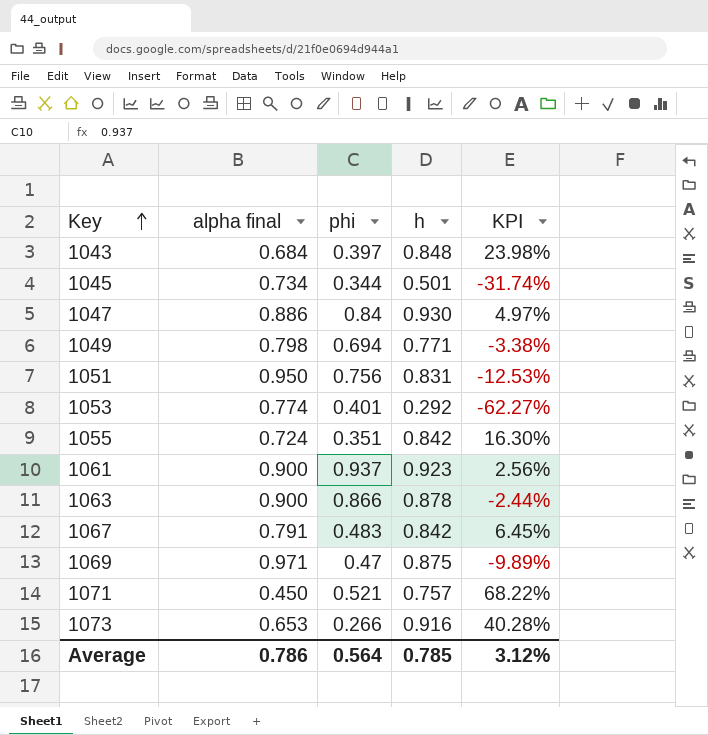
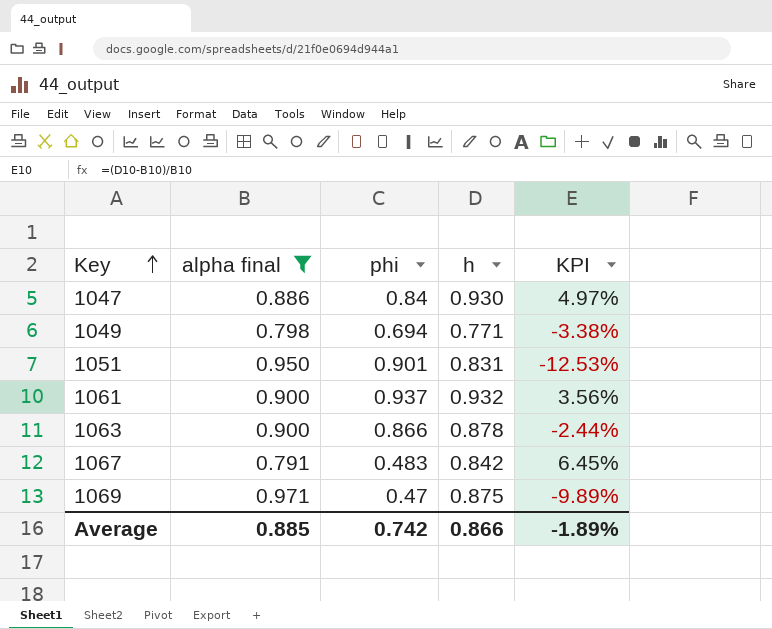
filter: none -> alpha final >= 0.791
1051 | phi: 0.756 -> 0.901
1061 | h: 0.923 -> 0.932
1061 | KPI: 2.56% -> 3.56%
Average | alpha final: 0.786 -> 0.885
Average | phi: 0.564 -> 0.742
Average | h: 0.785 -> 0.866
Average | KPI: 3.12% -> -1.89%

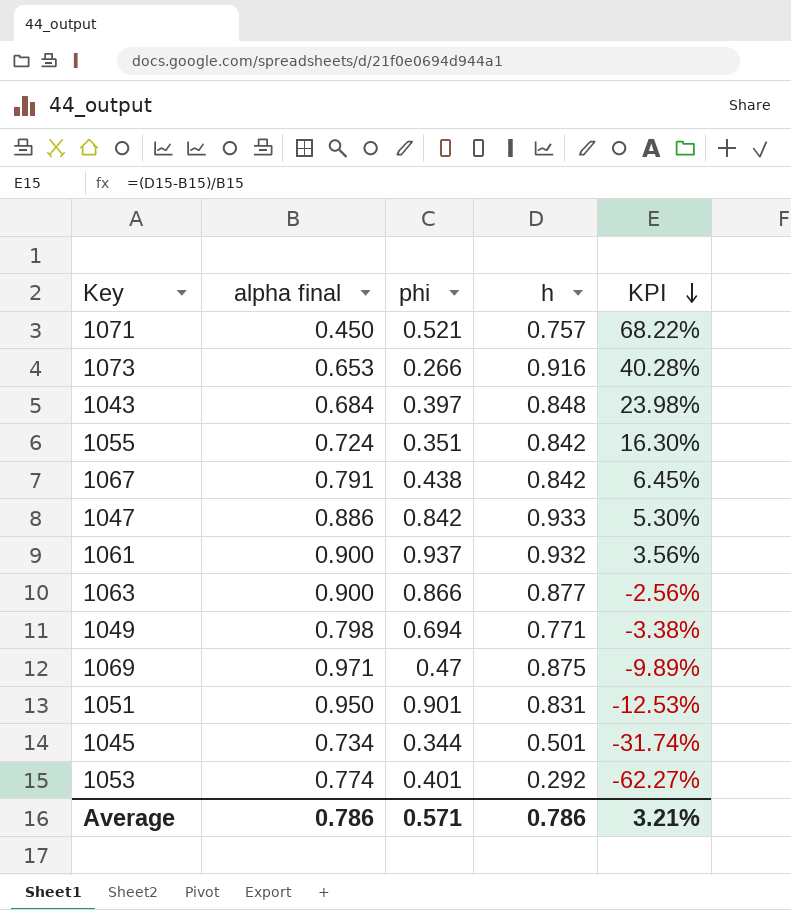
filter: alpha final >= 0.791 -> none
row order: Key ascending -> KPI descending
1067 | phi: 0.483 -> 0.438
1047 | phi: 0.84 -> 0.842
1047 | h: 0.930 -> 0.933
1047 | KPI: 4.97% -> 5.30%
1063 | h: 0.878 -> 0.877
1063 | KPI: -2.44% -> -2.56%
Average | alpha final: 0.885 -> 0.786
Average | phi: 0.742 -> 0.571
Average | h: 0.866 -> 0.786
Average | KPI: -1.89% -> 3.21%

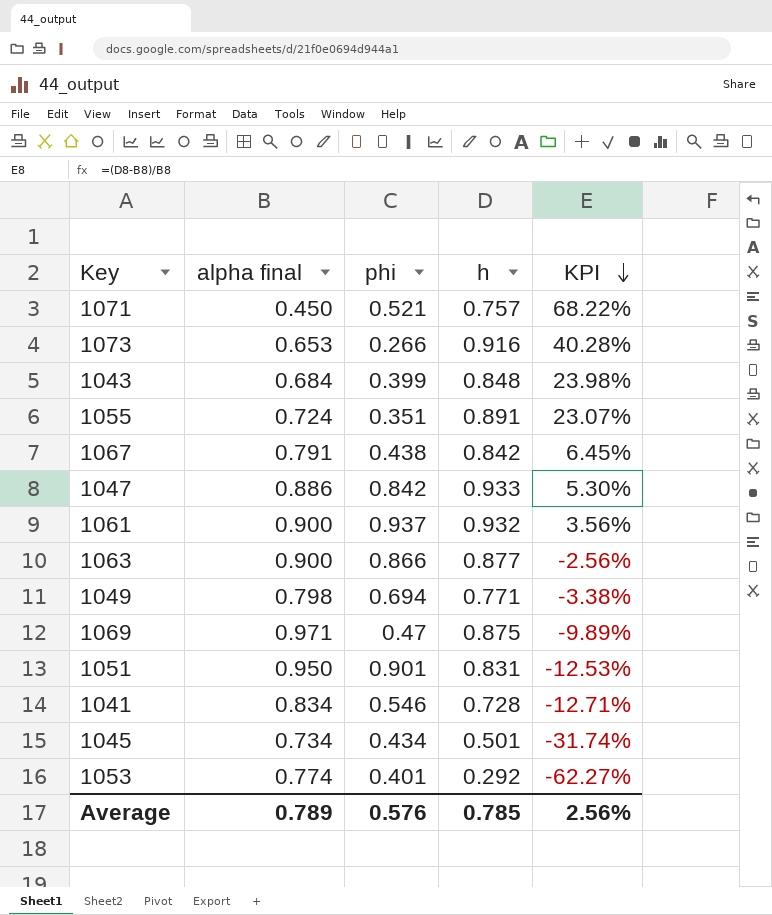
1043 | phi: 0.397 -> 0.399
1055 | h: 0.842 -> 0.891
1055 | KPI: 16.30% -> 23.07%
row 1041: none -> 0.834 | 0.546 | 0.728 | -12.71%
1045 | phi: 0.344 -> 0.434
Average | alpha final: 0.786 -> 0.789
Average | phi: 0.571 -> 0.576
Average | h: 0.786 -> 0.785
Average | KPI: 3.21% -> 2.56%

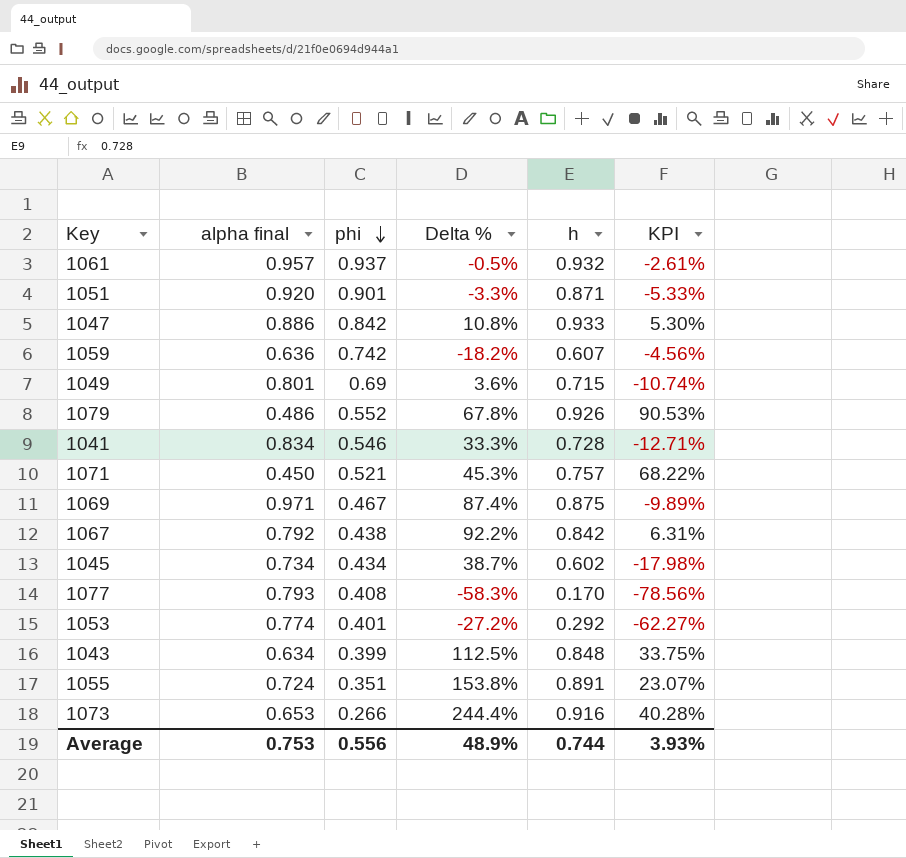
row order: KPI descending -> phi descending
column Delta % | formula: none -> ([h] - [phi]) / [phi]
row 1063: 0.900 | 0.866 | 0.877 | -2.56% -> none
1061 | alpha final: 0.900 -> 0.957
1061 | KPI: 3.56% -> -2.61%
1051 | alpha final: 0.950 -> 0.920
1051 | h: 0.831 -> 0.871
1051 | KPI: -12.53% -> -5.33%
row 1059: none -> 0.636 | 0.742 | -18.2% | 0.607 | -4.56%
1049 | alpha final: 0.798 -> 0.801
1049 | phi: 0.694 -> 0.69
1049 | h: 0.771 -> 0.715
1049 | KPI: -3.38% -> -10.74%
row 1079: none -> 0.486 | 0.552 | 67.8% | 0.926 | 90.53%
1069 | phi: 0.47 -> 0.467
1067 | alpha final: 0.791 -> 0.792
1067 | KPI: 6.45% -> 6.31%
1045 | h: 0.501 -> 0.602
1045 | KPI: -31.74% -> -17.98%
row 1077: none -> 0.793 | 0.408 | -58.3% | 0.170 | -78.56%
1043 | alpha final: 0.684 -> 0.634
1043 | KPI: 23.98% -> 33.75%
Average | alpha final: 0.789 -> 0.753
Average | phi: 0.576 -> 0.556
Average | h: 0.785 -> 0.744
Average | KPI: 2.56% -> 3.93%

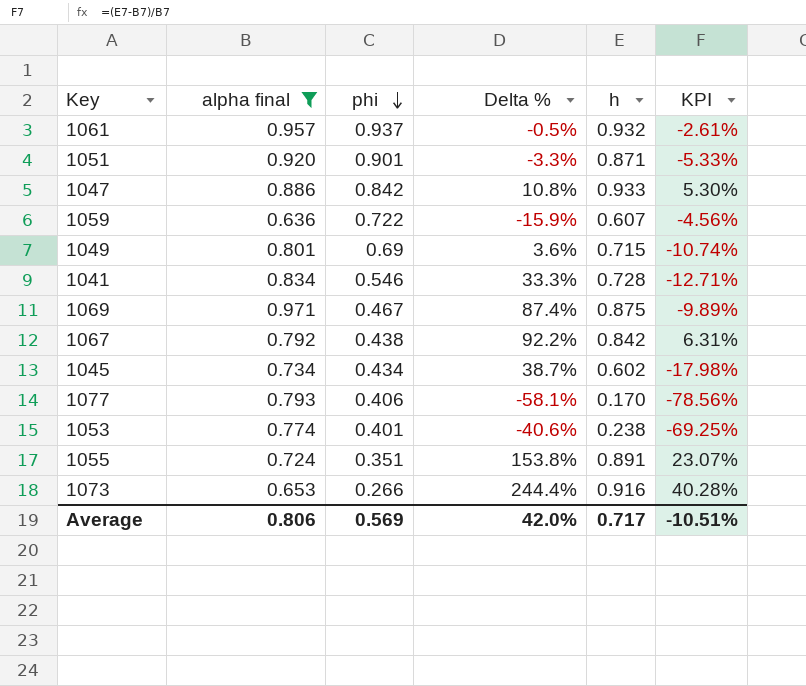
filter: none -> alpha final >= 0.636
1059 | phi: 0.742 -> 0.722
1059 | Delta %: -18.2% -> -15.9%
1077 | phi: 0.408 -> 0.406
1077 | Delta %: -58.3% -> -58.1%
1053 | Delta %: -27.2% -> -40.6%
1053 | h: 0.292 -> 0.238
1053 | KPI: -62.27% -> -69.25%
Average | alpha final: 0.753 -> 0.806
Average | phi: 0.556 -> 0.569
Average | Delta %: 48.9% -> 42.0%
Average | h: 0.744 -> 0.717
Average | KPI: 3.93% -> -10.51%

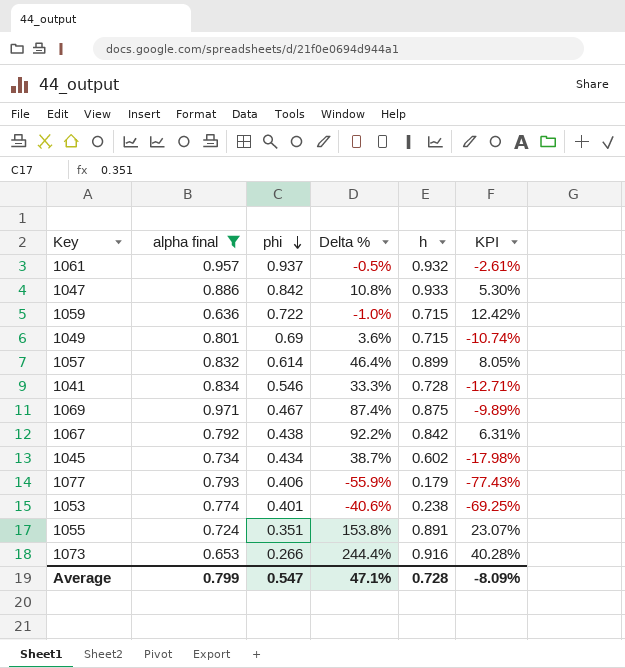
row 1051: 0.920 | 0.901 | -3.3% | 0.871 | -5.33% -> none
1059 | Delta %: -15.9% -> -1.0%
1059 | h: 0.607 -> 0.715
1059 | KPI: -4.56% -> 12.42%
row 1057: none -> 0.832 | 0.614 | 46.4% | 0.899 | 8.05%
1077 | Delta %: -58.1% -> -55.9%
1077 | h: 0.170 -> 0.179
1077 | KPI: -78.56% -> -77.43%
Average | alpha final: 0.806 -> 0.799
Average | phi: 0.569 -> 0.547
Average | Delta %: 42.0% -> 47.1%
Average | h: 0.717 -> 0.728
Average | KPI: -10.51% -> -8.09%

